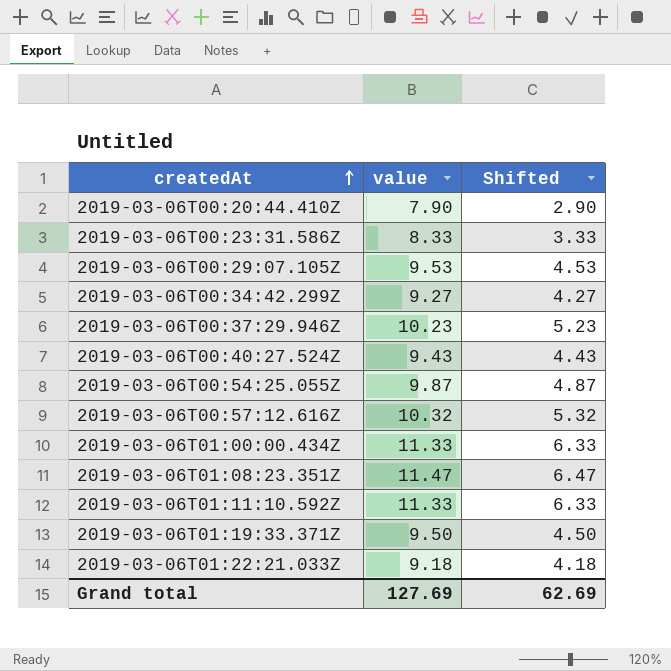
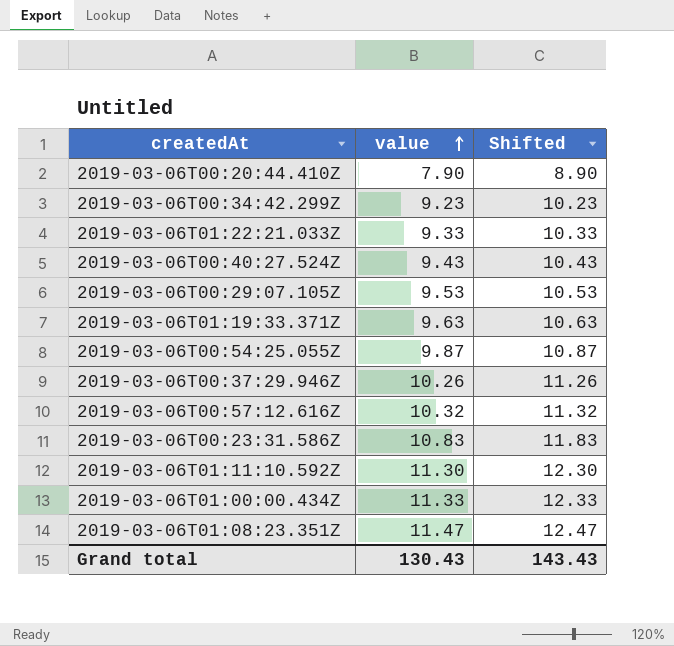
row order: createdAt ascending -> value ascending
column Shifted | formula: [value] - 5 -> [value] + 1
2019-03-06T00:34:42.299Z | value: 9.27 -> 9.23
2019-03-06T01:22:21.033Z | value: 9.18 -> 9.33
2019-03-06T01:19:33.371Z | value: 9.50 -> 9.63
2019-03-06T00:37:29.946Z | value: 10.23 -> 10.26
2019-03-06T00:23:31.586Z | value: 8.33 -> 10.83
2019-03-06T01:11:10.592Z | value: 11.33 -> 11.30
Grand total | value: 127.69 -> 130.43
Grand total | Shifted: 62.69 -> 143.43

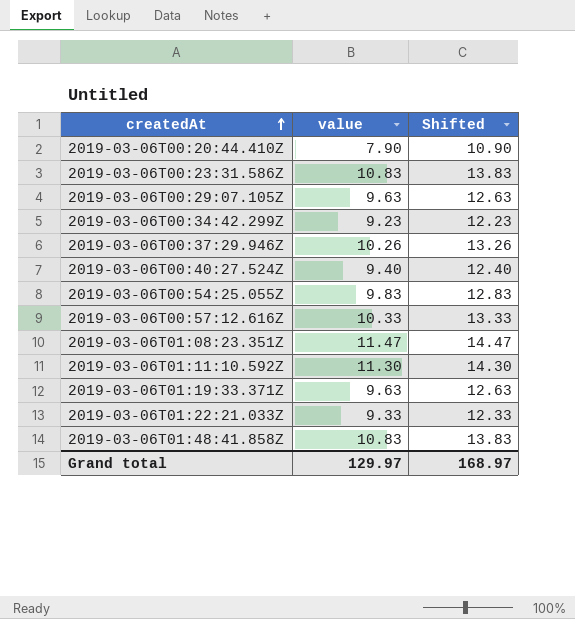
row order: value ascending -> createdAt ascending
column Shifted | formula: [value] + 1 -> [value] + 3
row 2019-03-06T01:00:00.434Z: 11.33 | 12.33 -> none
2019-03-06T00:29:07.105Z | value: 9.53 -> 9.63
2019-03-06T00:40:27.524Z | value: 9.43 -> 9.40
2019-03-06T00:54:25.055Z | value: 9.87 -> 9.83
2019-03-06T00:57:12.616Z | value: 10.32 -> 10.33
row 2019-03-06T01:48:41.858Z: none -> 10.83 | 13.83
Grand total | value: 130.43 -> 129.97
Grand total | Shifted: 143.43 -> 168.97

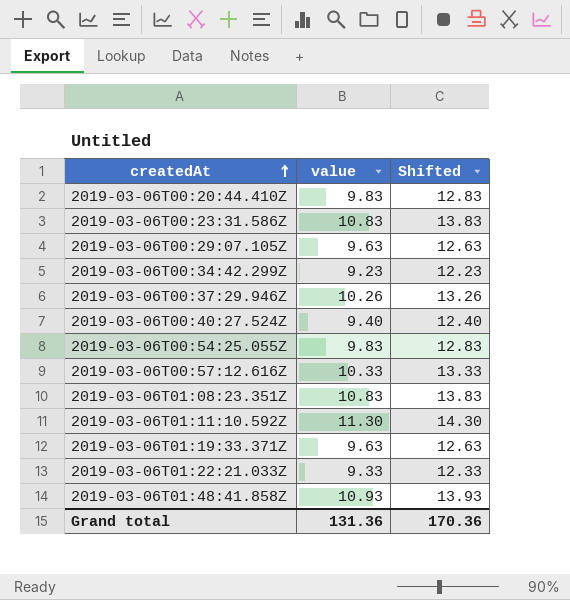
2019-03-06T00:20:44.410Z | value: 7.90 -> 9.83
2019-03-06T00:20:44.410Z | Shifted: 10.90 -> 12.83
2019-03-06T01:08:23.351Z | value: 11.47 -> 10.83
2019-03-06T01:08:23.351Z | Shifted: 14.47 -> 13.83
2019-03-06T01:48:41.858Z | value: 10.83 -> 10.93
2019-03-06T01:48:41.858Z | Shifted: 13.83 -> 13.93
Grand total | value: 129.97 -> 131.36
Grand total | Shifted: 168.97 -> 170.36

